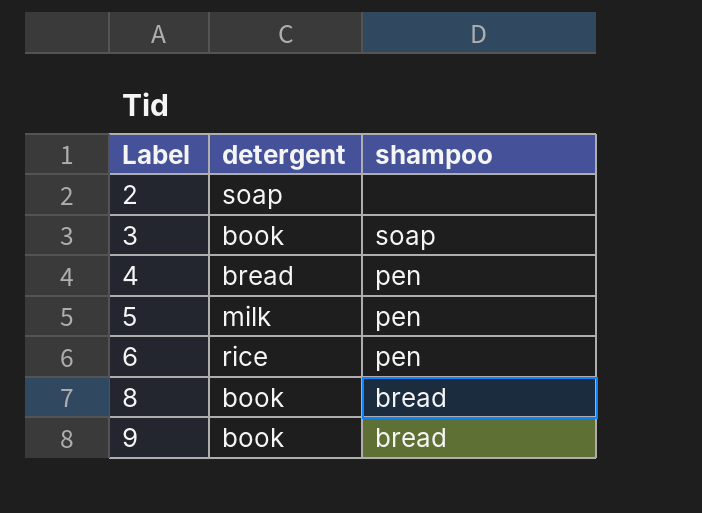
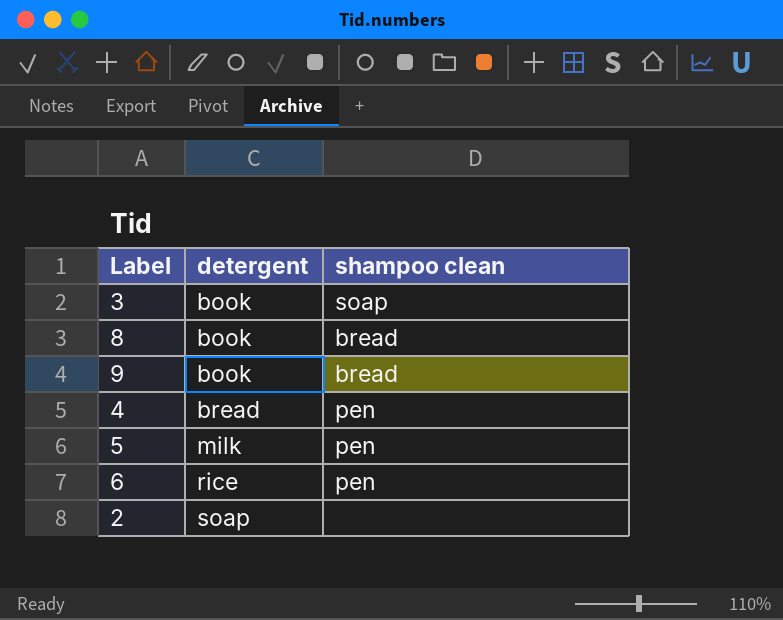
row order: Label ascending -> detergent ascending
column name: shampoo -> shampoo clean

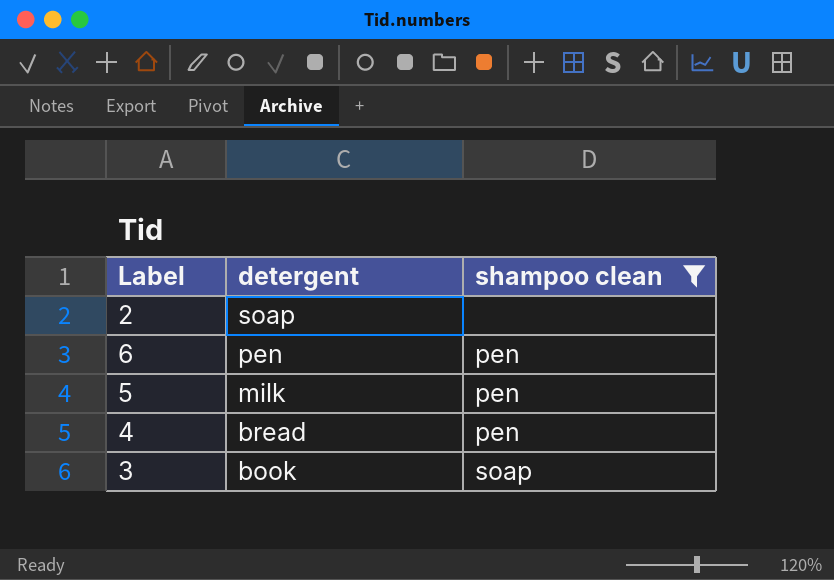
filter: none -> shampoo clean != bread
row order: detergent ascending -> detergent descending
6 | detergent: rice -> pen

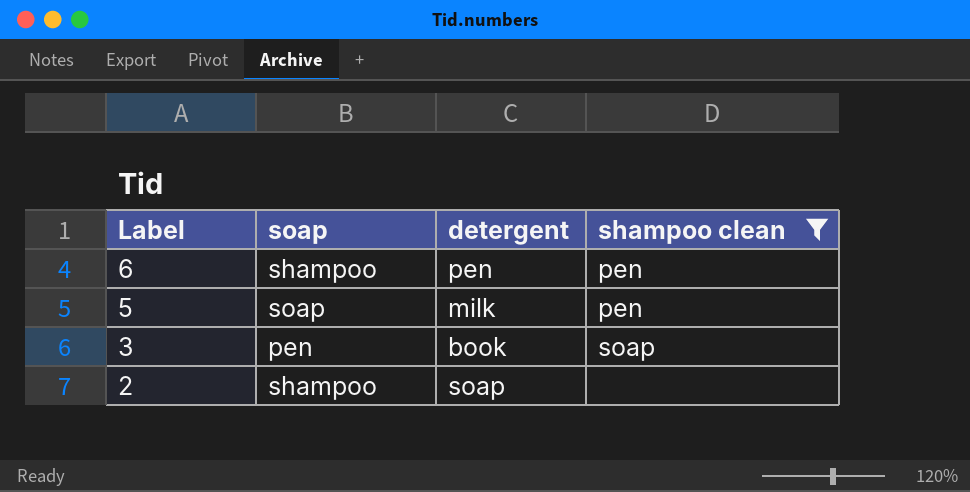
row order: detergent descending -> Label descending
column soap | position: none -> 2
row 4: bread | pen -> none

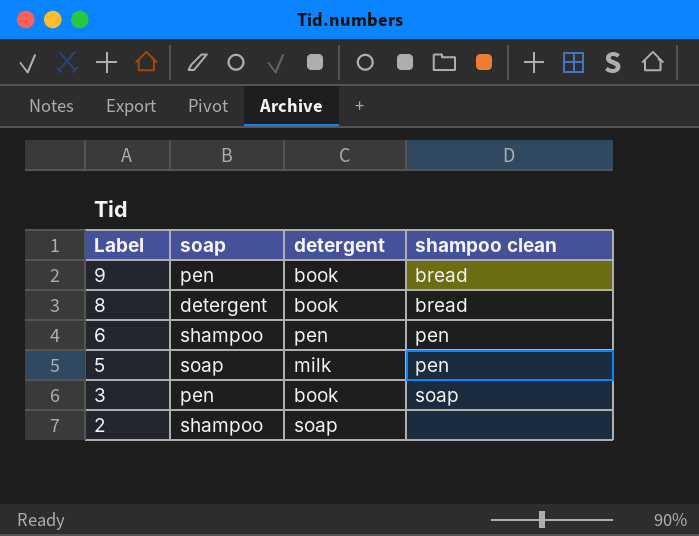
filter: shampoo clean != bread -> none

